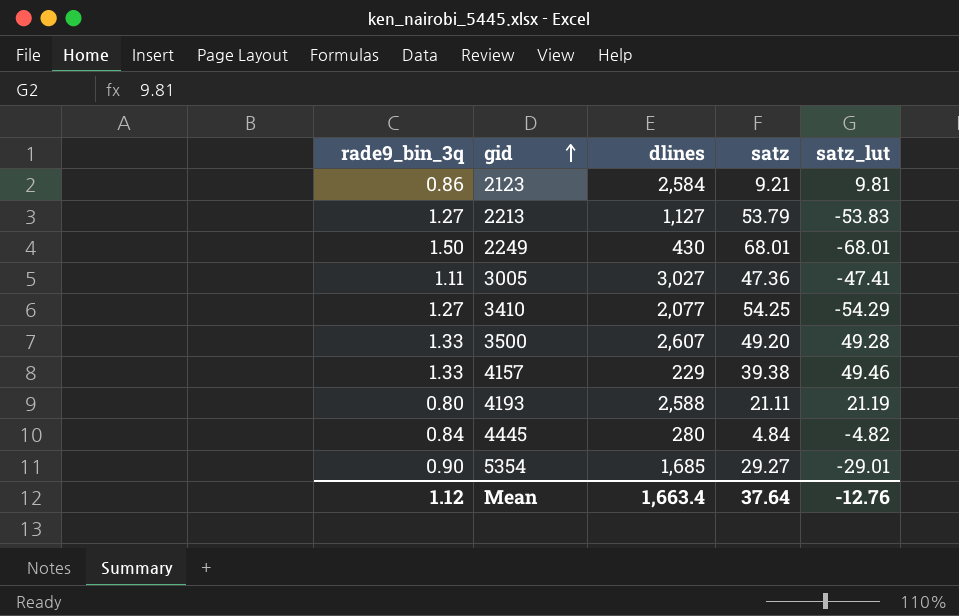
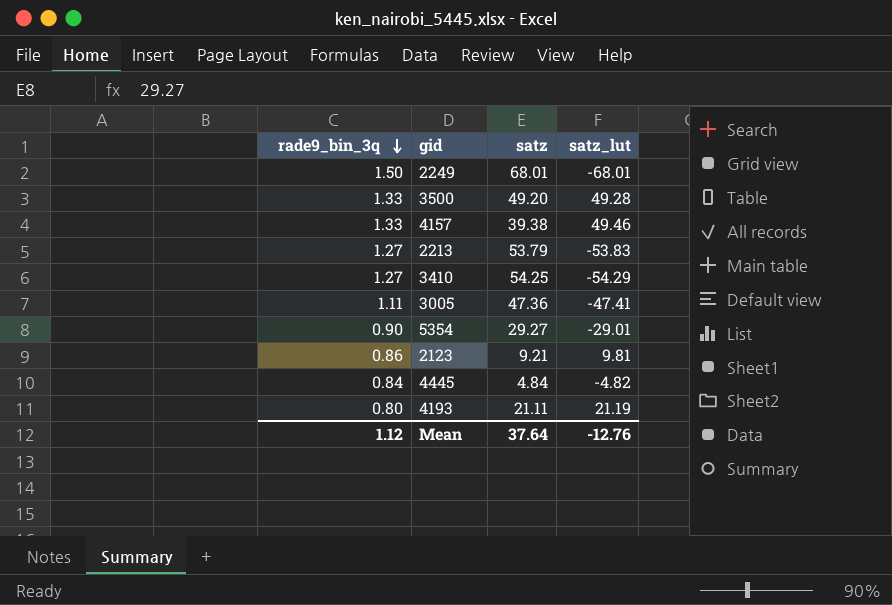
row order: gid ascending -> rade9_bin_3q descending
column dlines | position: 3 -> none

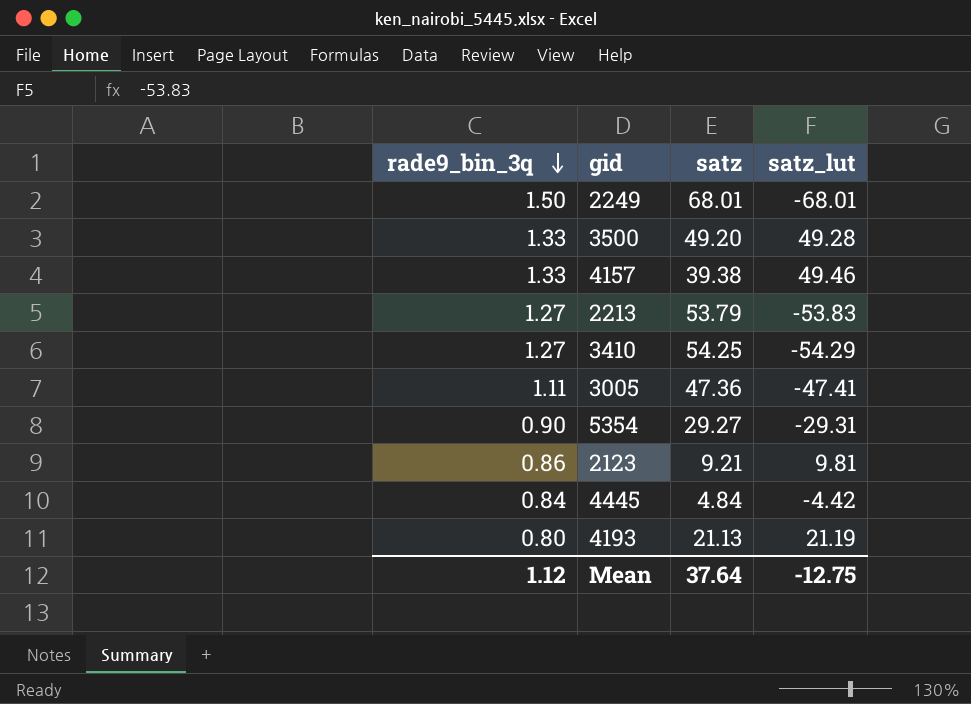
5354 | satz_lut: -29.01 -> -29.31
4445 | satz_lut: -4.82 -> -4.42
4193 | satz: 21.11 -> 21.13
Mean | satz_lut: -12.76 -> -12.75

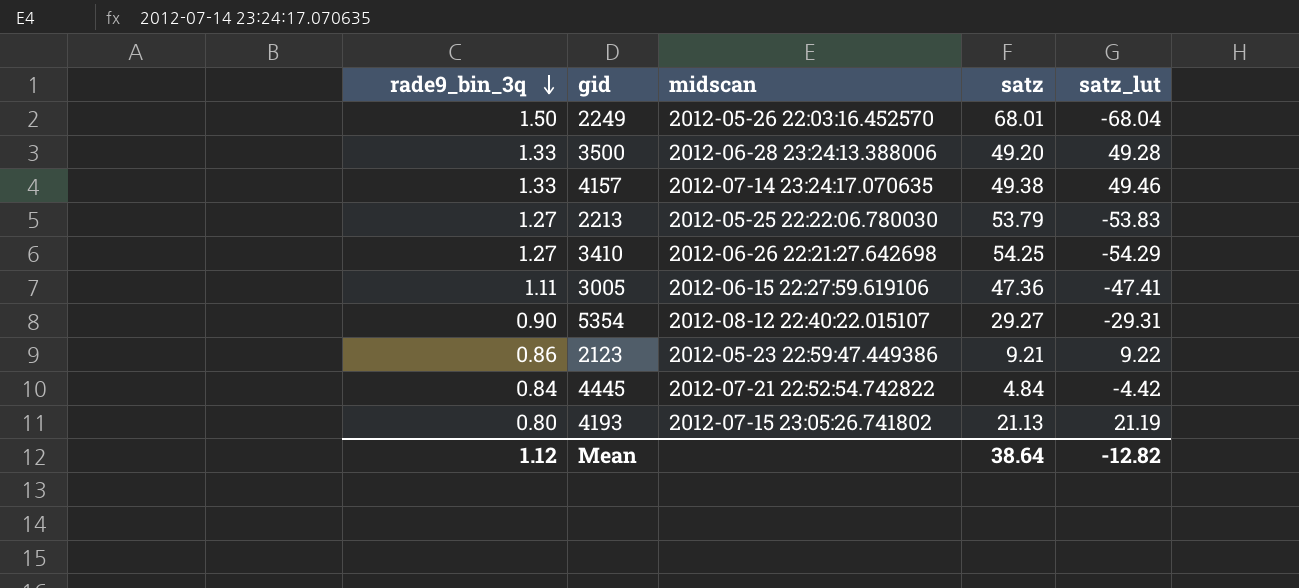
column midscan | position: none -> 3
2249 | satz_lut: -68.01 -> -68.04
4157 | satz: 39.38 -> 49.38
2123 | satz_lut: 9.81 -> 9.22
Mean | satz: 37.64 -> 38.64
Mean | satz_lut: -12.75 -> -12.82

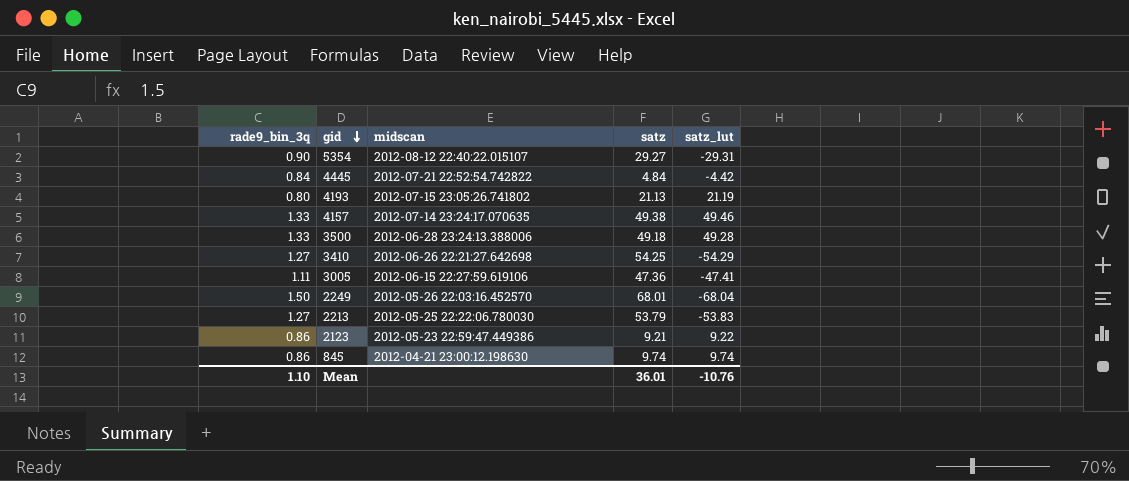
row order: rade9_bin_3q descending -> gid descending
3500 | satz: 49.20 -> 49.18
row 845: none -> 0.86 | 2012-04-21 23:00:12.198630 | 9.74 | 9.74
Mean | rade9_bin_3q: 1.12 -> 1.10
Mean | satz: 38.64 -> 36.01
Mean | satz_lut: -12.82 -> -10.76

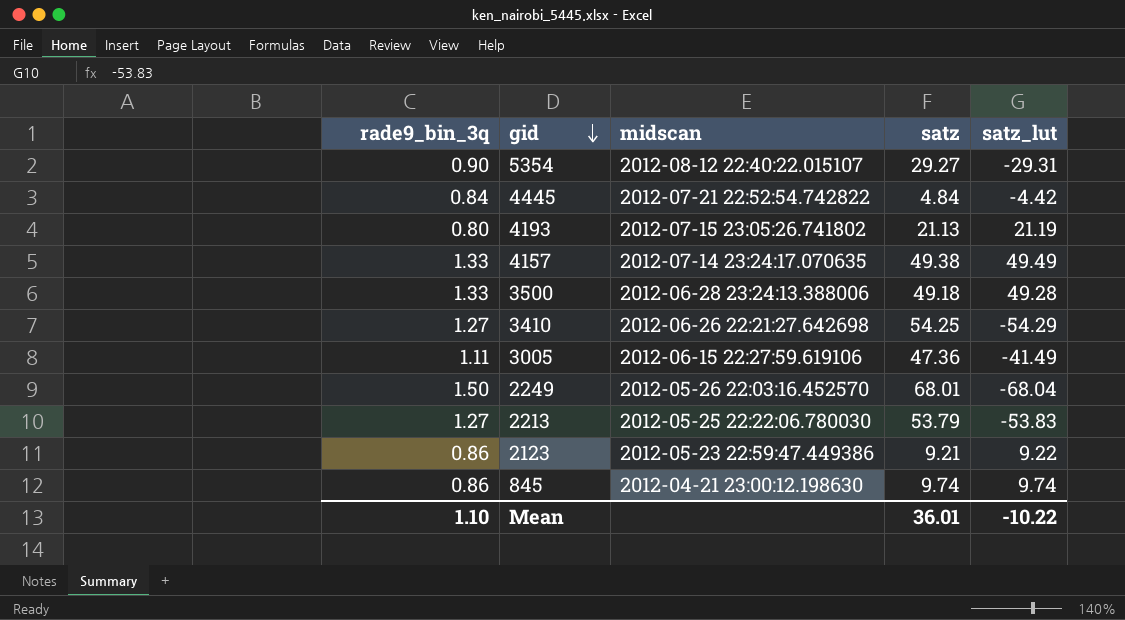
4157 | satz_lut: 49.46 -> 49.49
3005 | satz_lut: -47.41 -> -41.49
Mean | satz_lut: -10.76 -> -10.22

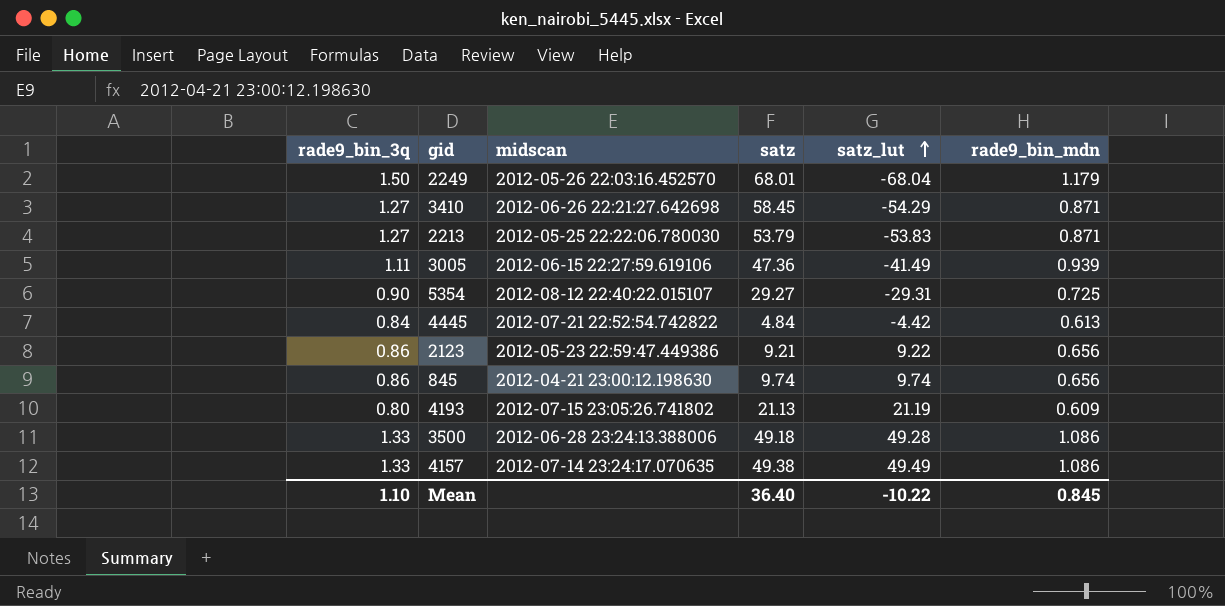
row order: gid descending -> satz_lut ascending
column rade9_bin_mdn | position: none -> 6
3410 | satz: 54.25 -> 58.45
Mean | satz: 36.01 -> 36.40

